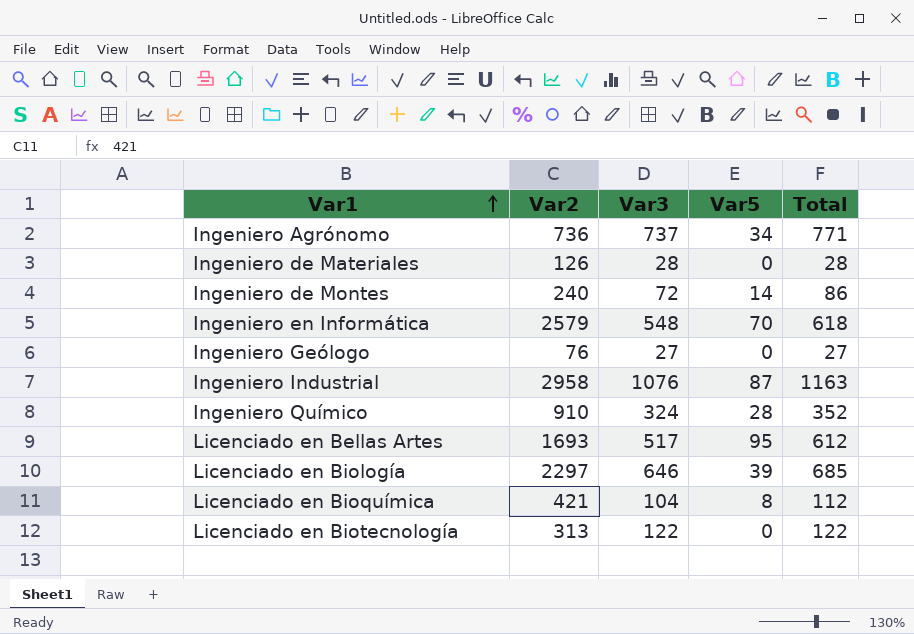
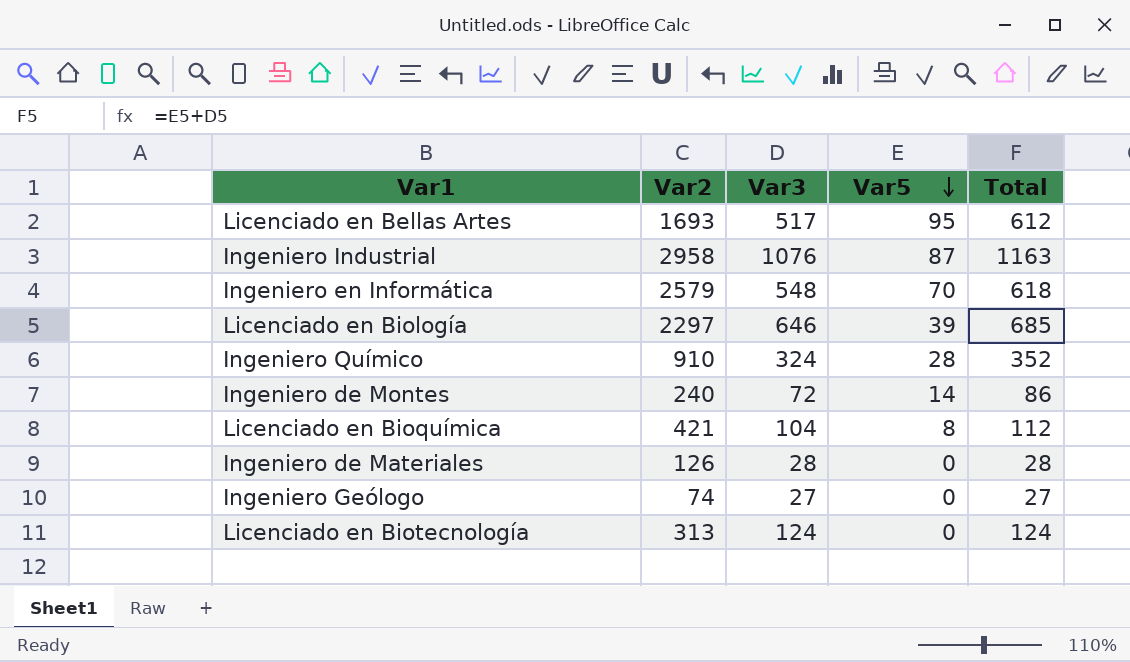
row order: Var1 ascending -> Var5 descending
row Ingeniero Agrónomo: 736 | 737 | 34 | 771 -> none
Ingeniero Geólogo | Var2: 76 -> 74
Licenciado en Biotecnología | Var3: 122 -> 124
Licenciado en Biotecnología | Total: 122 -> 124

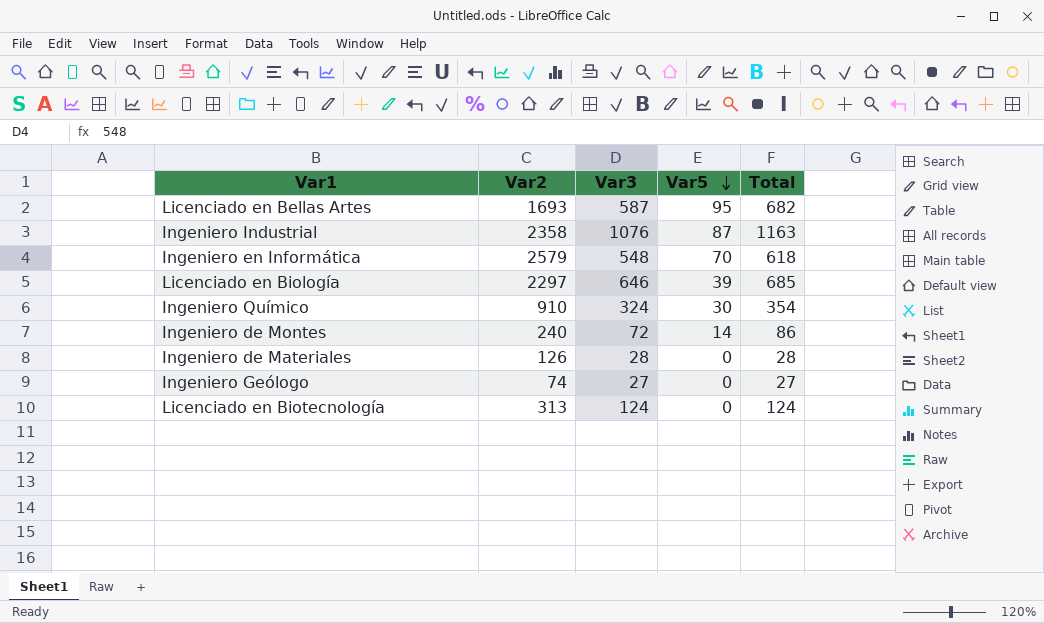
row Licenciado en Bioquímica: 421 | 104 | 8 | 112 -> none
Licenciado en Bellas Artes | Var3: 517 -> 587
Licenciado en Bellas Artes | Total: 612 -> 682
Ingeniero Industrial | Var2: 2958 -> 2358
Ingeniero Químico | Var5: 28 -> 30
Ingeniero Químico | Total: 352 -> 354

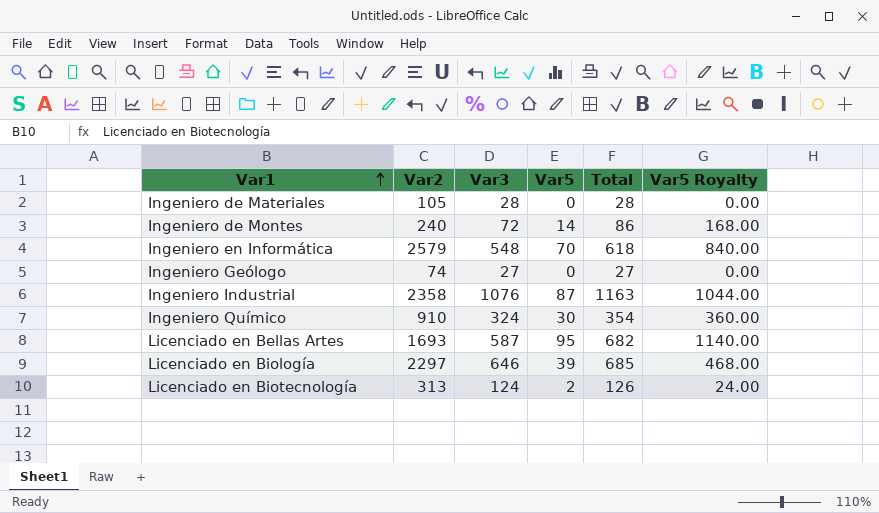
row order: Var5 descending -> Var1 ascending
column Var5 Royalty | formula: none -> [Var5] * 12
Ingeniero de Materiales | Var2: 126 -> 105
Licenciado en Biotecnología | Var5: 0 -> 2
Licenciado en Biotecnología | Total: 124 -> 126

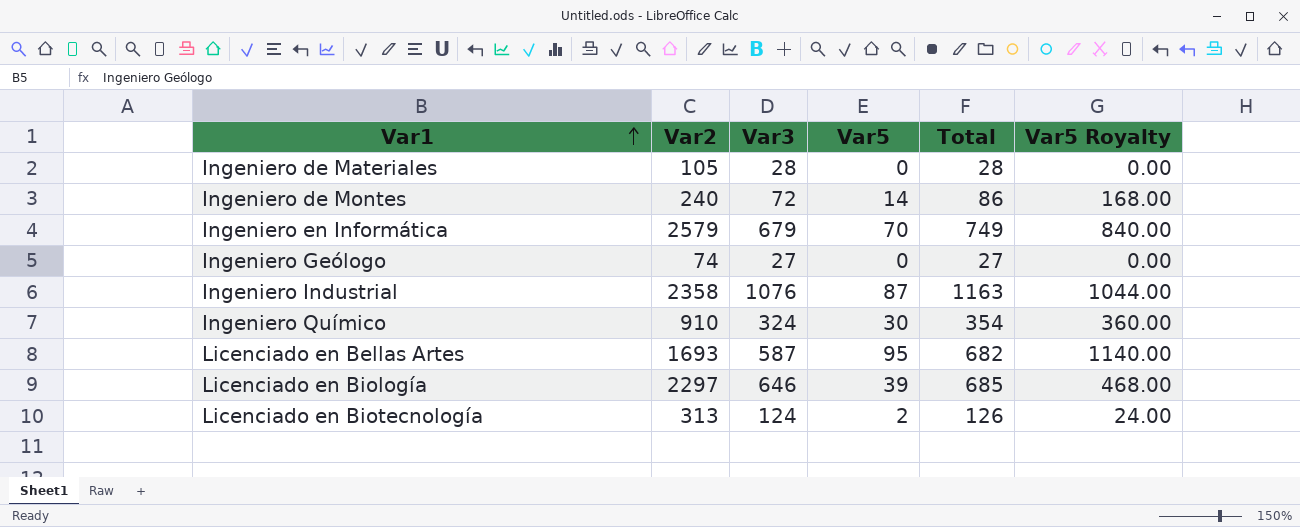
Ingeniero en Informática | Var3: 548 -> 679
Ingeniero en Informática | Total: 618 -> 749

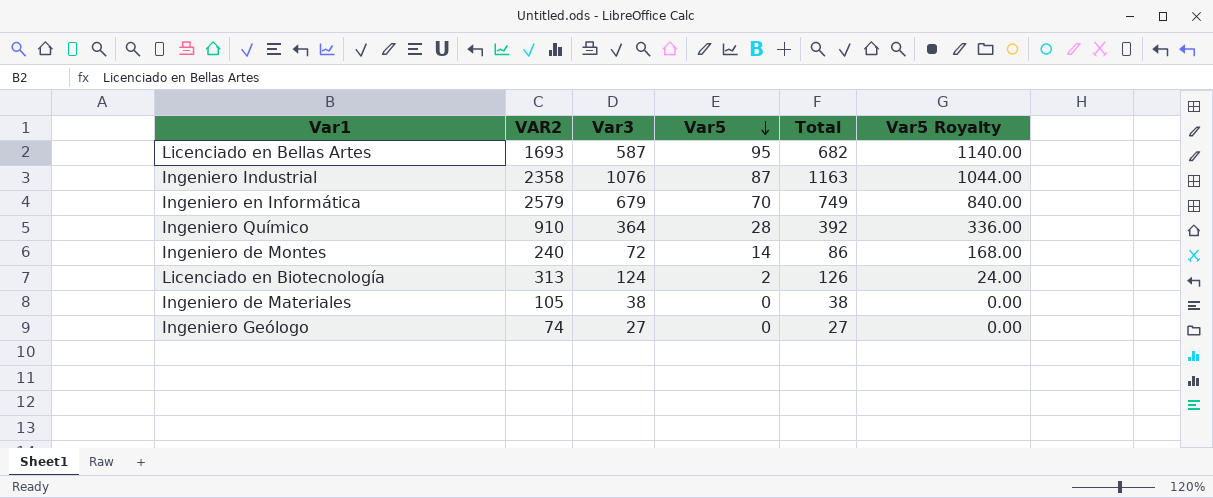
row order: Var1 ascending -> Var5 descending
column name: Var2 -> VAR2
row Licenciado en Biología: 2297 | 646 | 39 | 685 | 468.00 -> none
Ingeniero Químico | Var3: 324 -> 364
Ingeniero Químico | Var5: 30 -> 28
Ingeniero Químico | Total: 354 -> 392
Ingeniero Químico | Var5 Royalty: 360.00 -> 336.00
Ingeniero de Materiales | Var3: 28 -> 38
Ingeniero de Materiales | Total: 28 -> 38

